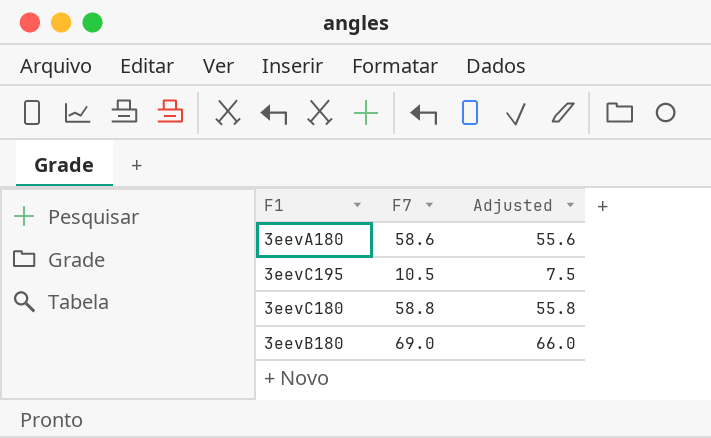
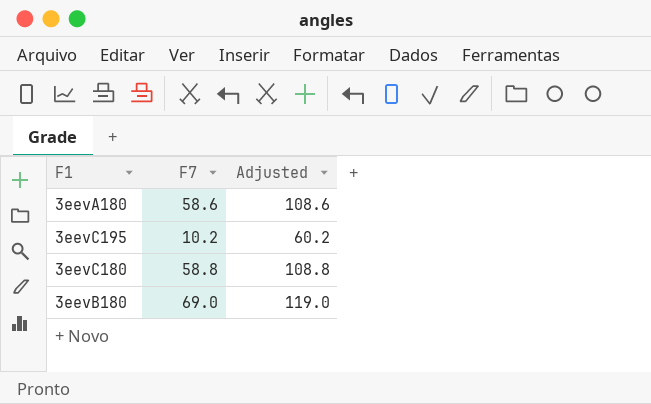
column Adjusted | formula: [F7] - 3 -> [F7] + 50
3eevC195 | F7: 10.5 -> 10.2

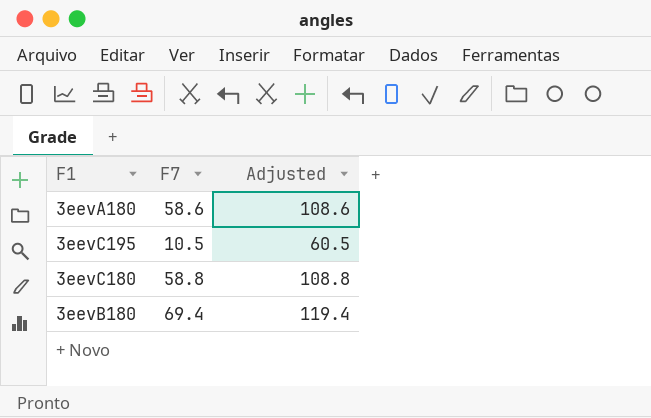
3eevC195 | F7: 10.2 -> 10.5
3eevC195 | Adjusted: 60.2 -> 60.5
3eevB180 | F7: 69.0 -> 69.4
3eevB180 | Adjusted: 119.0 -> 119.4

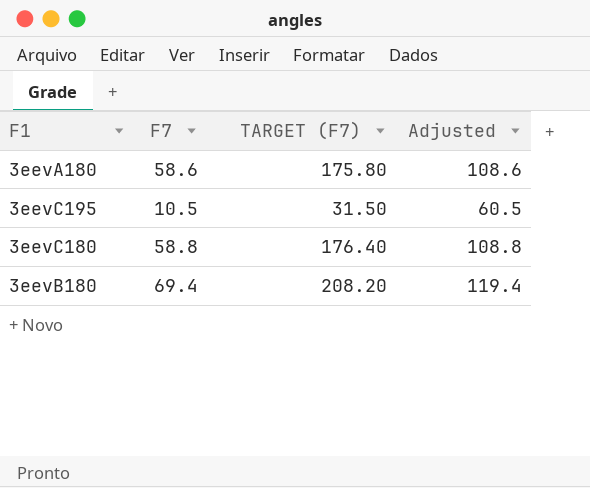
column TARGET (F7) | formula: none -> [F7] * 3

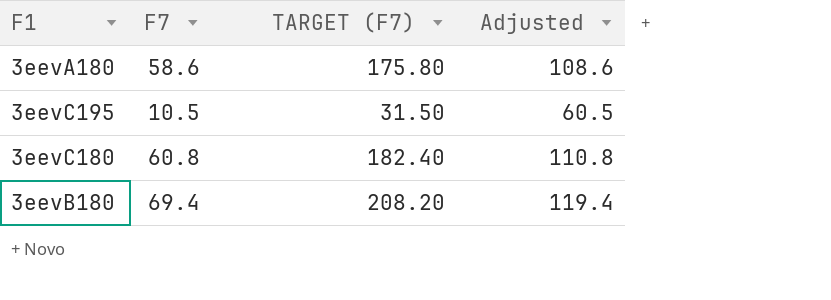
3eevC180 | F7: 58.8 -> 60.8
3eevC180 | TARGET (F7): 176.40 -> 182.40
3eevC180 | Adjusted: 108.8 -> 110.8

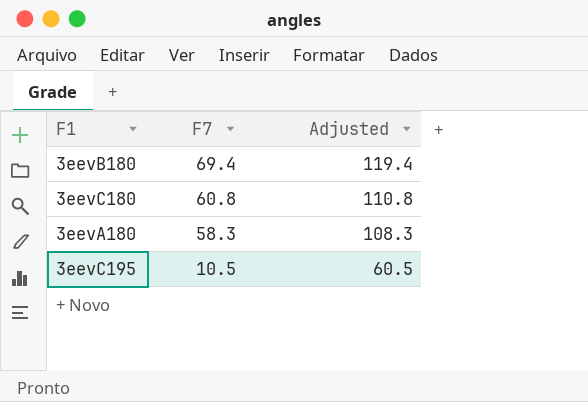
row order: none -> F7 descending
column TARGET (F7) | formula: [F7] * 3 -> none
3eevA180 | F7: 58.6 -> 58.3
3eevA180 | Adjusted: 108.6 -> 108.3

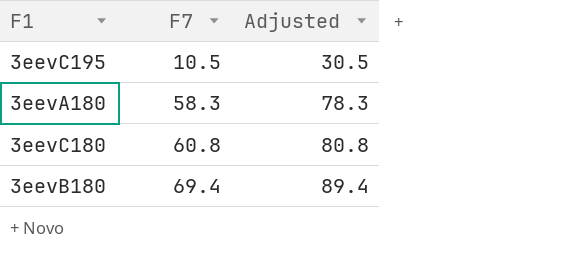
row order: F7 descending -> F7 ascending
column Adjusted | formula: [F7] + 50 -> [F7] + 20

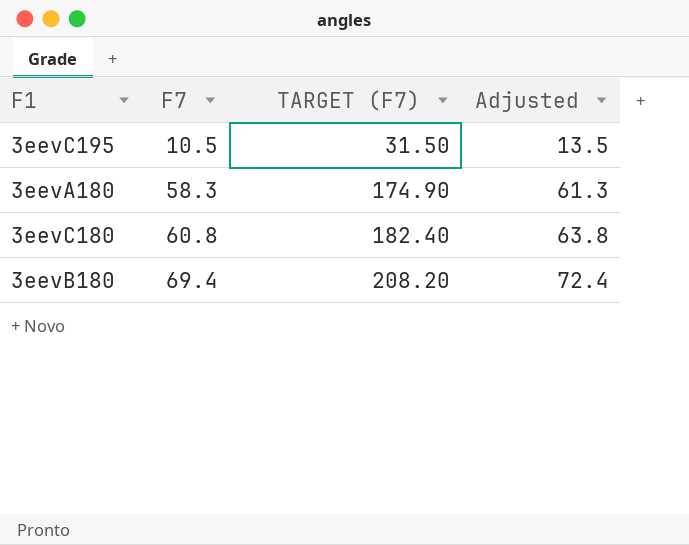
column TARGET (F7) | formula: none -> [F7] * 3
column Adjusted | formula: [F7] + 20 -> [F7] + 3

